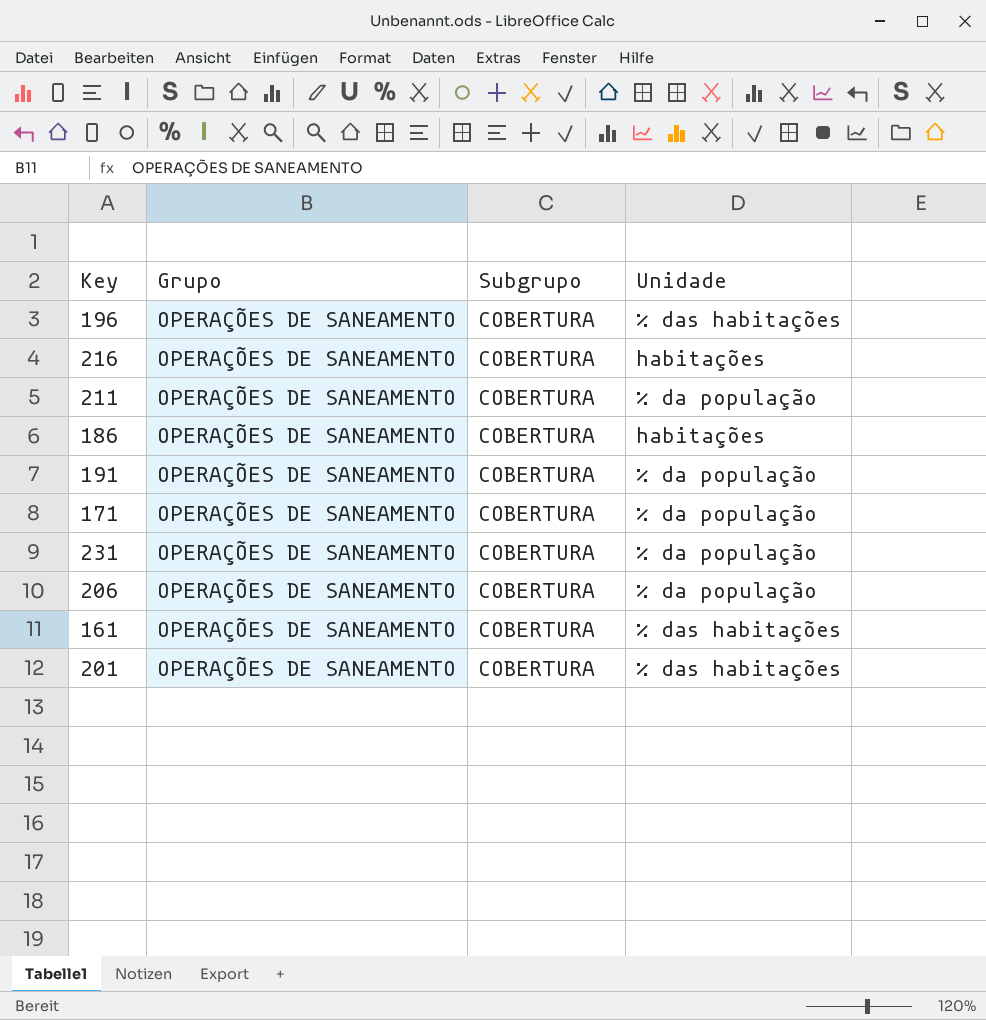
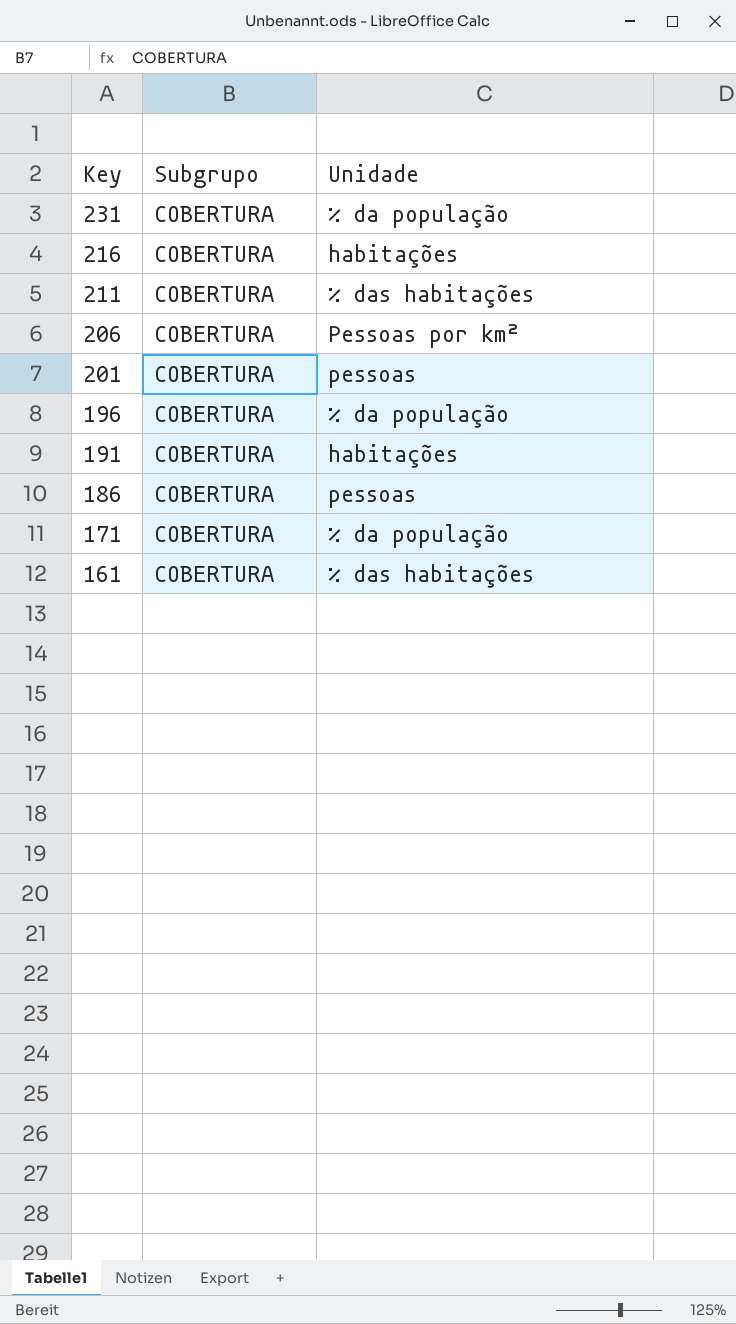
row order: none -> Key descending
column Grupo | position: 2 -> none
211 | Unidade: % da população -> % das habitações
206 | Unidade: % da população -> Pessoas por km²
201 | Unidade: % das habitações -> pessoas
196 | Unidade: % das habitações -> % da população
191 | Unidade: % da população -> habitações
186 | Unidade: habitações -> pessoas

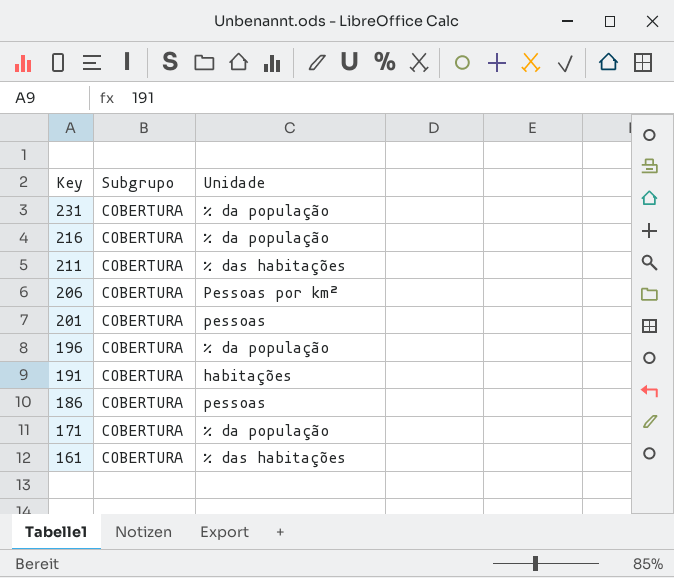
216 | Unidade: habitações -> % da população

